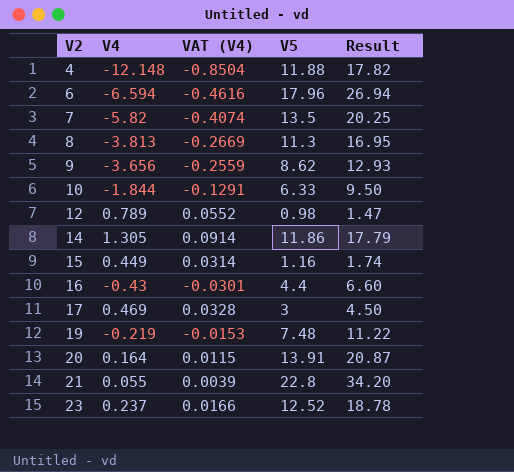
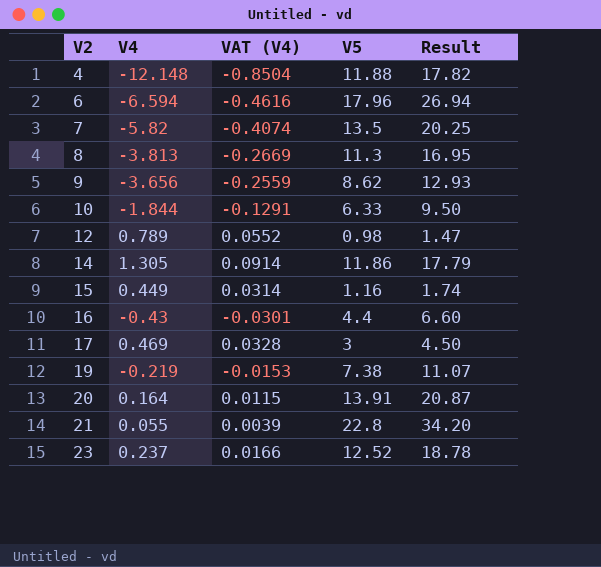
19 | V5: 7.48 -> 7.38
19 | Result: 11.22 -> 11.07

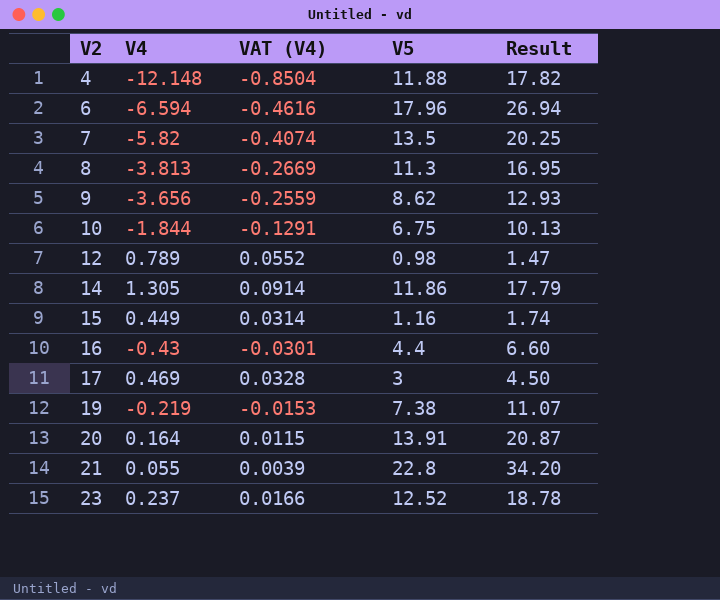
10 | V5: 6.33 -> 6.75
10 | Result: 9.50 -> 10.13

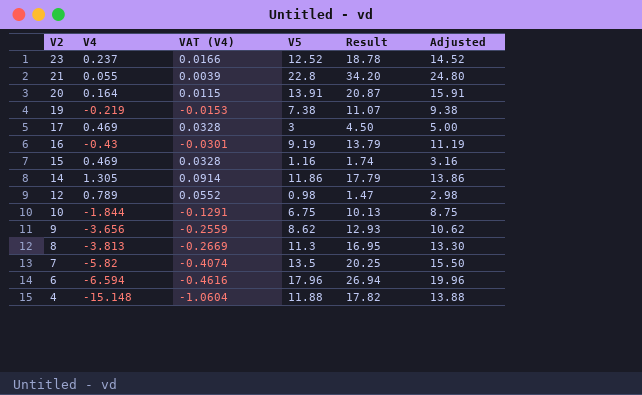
row order: V2 ascending -> V2 descending
column Adjusted | formula: none -> [V5] + 2
16 | V5: 4.4 -> 9.19
16 | Result: 6.60 -> 13.79
15 | V4: 0.449 -> 0.469
15 | VAT (V4): 0.0314 -> 0.0328
4 | V4: -12.148 -> -15.148
4 | VAT (V4): -0.8504 -> -1.0604

